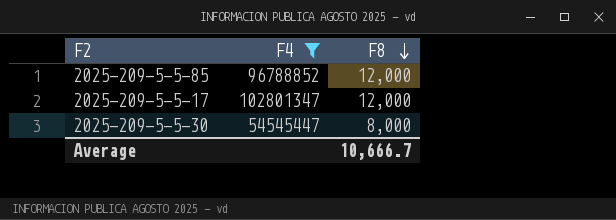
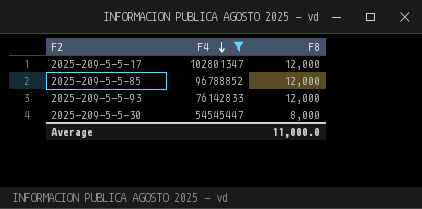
row order: F8 descending -> F4 descending
row 2025-209-5-5-93: none -> 76142833 | 12,000
Average | F8: 10,666.7 -> 11,000.0

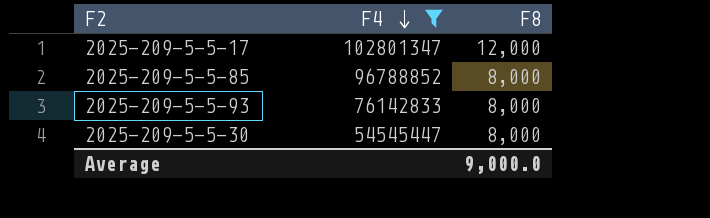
2025-209-5-5-85 | F8: 12,000 -> 8,000
2025-209-5-5-93 | F8: 12,000 -> 8,000
Average | F8: 11,000.0 -> 9,000.0

